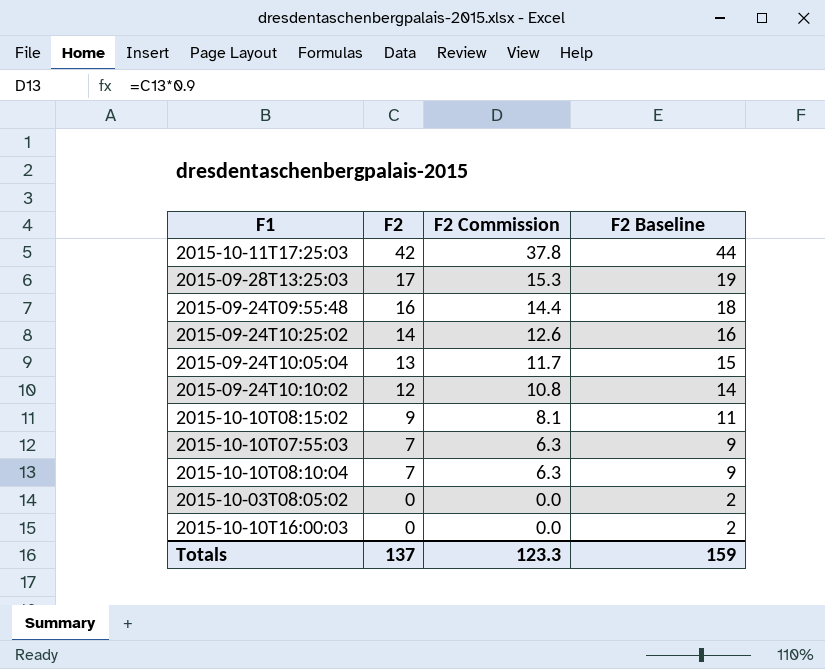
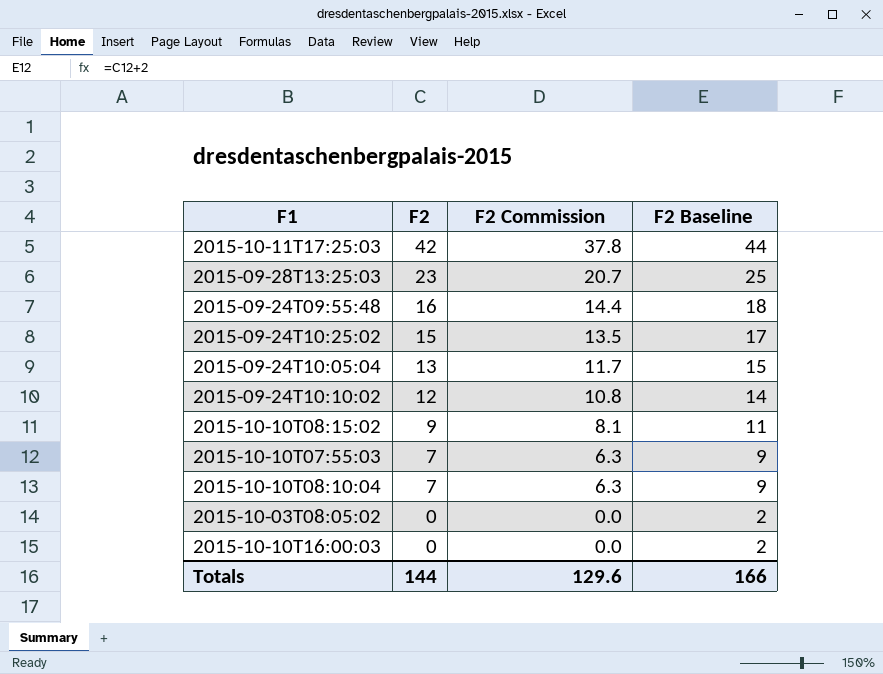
2015-09-28T13:25:03 | F2: 17 -> 23
2015-09-28T13:25:03 | F2 Commission: 15.3 -> 20.7
2015-09-28T13:25:03 | F2 Baseline: 19 -> 25
2015-09-24T10:25:02 | F2: 14 -> 15
2015-09-24T10:25:02 | F2 Commission: 12.6 -> 13.5
2015-09-24T10:25:02 | F2 Baseline: 16 -> 17
Totals | F2: 137 -> 144
Totals | F2 Commission: 123.3 -> 129.6
Totals | F2 Baseline: 159 -> 166

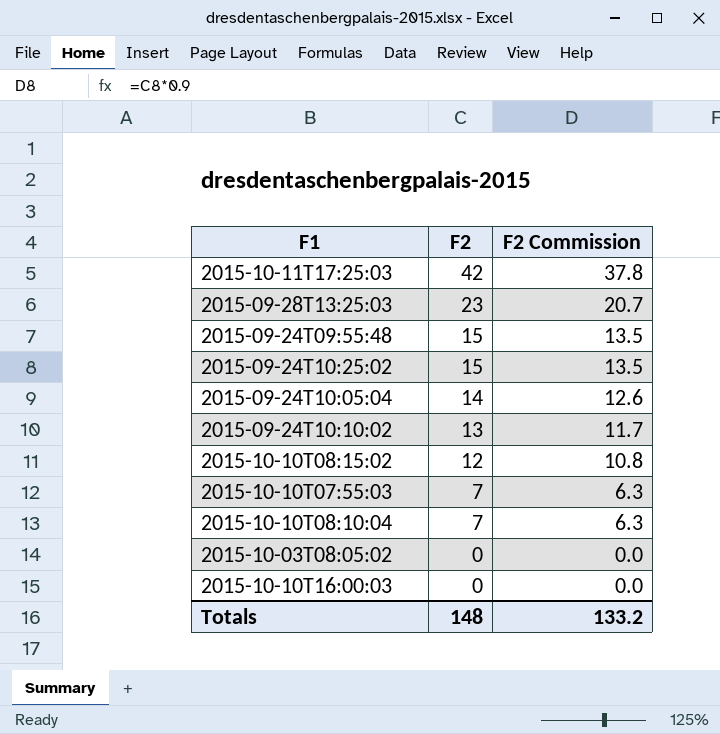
column F2 Baseline | formula: [F2] + 2 -> none
2015-09-24T09:55:48 | F2: 16 -> 15
2015-09-24T09:55:48 | F2 Commission: 14.4 -> 13.5
2015-09-24T10:05:04 | F2: 13 -> 14
2015-09-24T10:05:04 | F2 Commission: 11.7 -> 12.6
2015-09-24T10:10:02 | F2: 12 -> 13
2015-09-24T10:10:02 | F2 Commission: 10.8 -> 11.7
2015-10-10T08:15:02 | F2: 9 -> 12
2015-10-10T08:15:02 | F2 Commission: 8.1 -> 10.8
Totals | F2: 144 -> 148
Totals | F2 Commission: 129.6 -> 133.2

